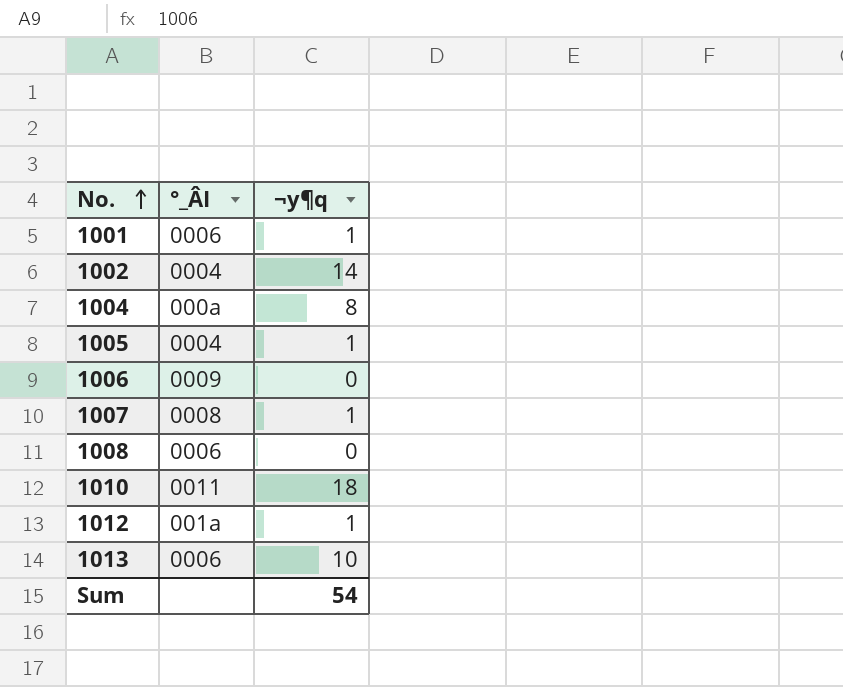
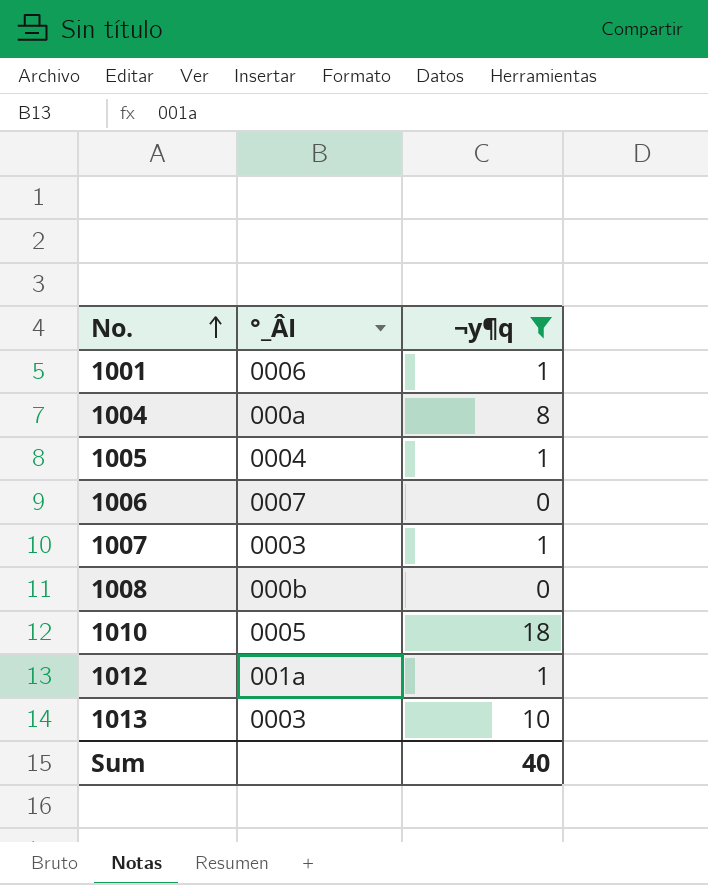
filter: none -> ¬y¶q != 14
1006 | °_ÂI: 0009 -> 0007
1007 | °_ÂI: 0008 -> 0003
1008 | °_ÂI: 0006 -> 000b
1010 | °_ÂI: 0011 -> 0005
1013 | °_ÂI: 0006 -> 0003
Sum | ¬y¶q: 54 -> 40

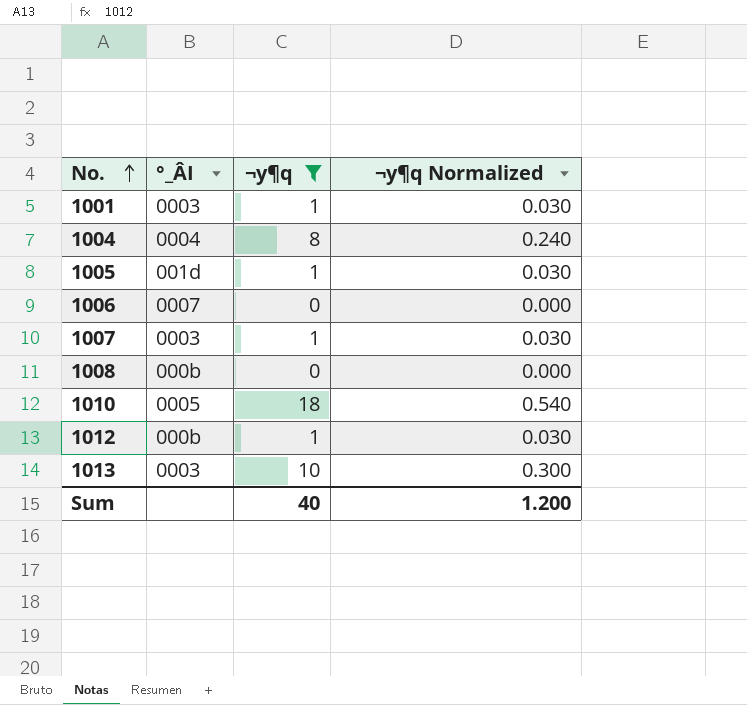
column ¬y¶q Normalized | formula: none -> [¬y¶q] * 0.03
1001 | °_ÂI: 0006 -> 0003
1004 | °_ÂI: 000a -> 0004
1005 | °_ÂI: 0004 -> 001d
1012 | °_ÂI: 001a -> 000b

